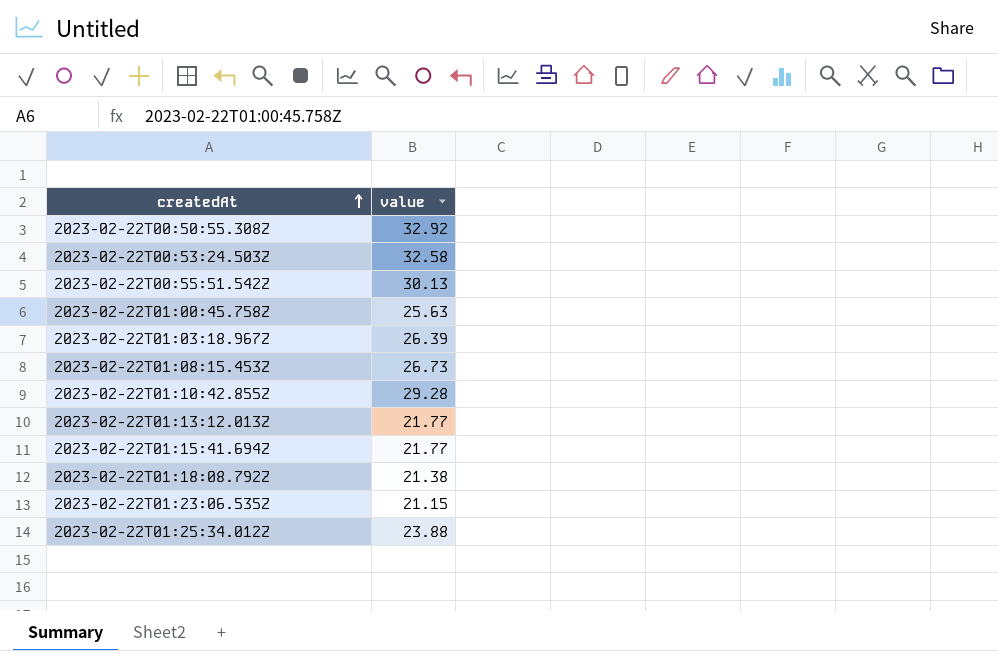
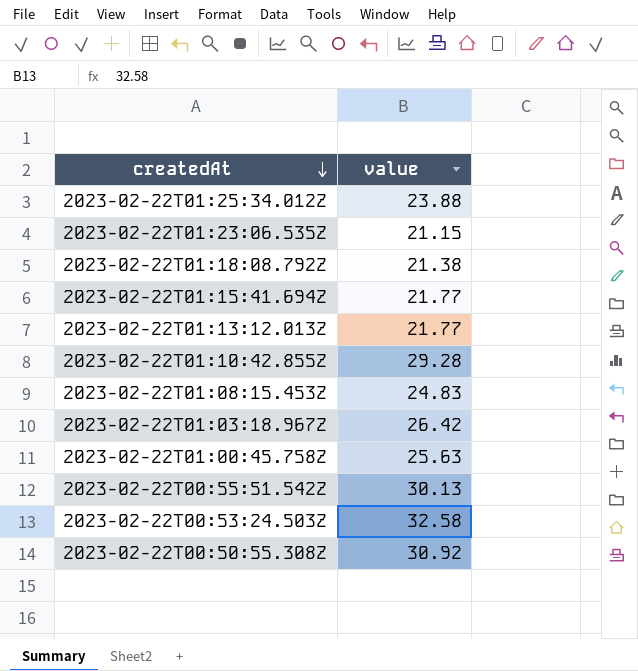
row order: createdAt ascending -> createdAt descending
2023-02-22T01:08:15.453Z | value: 26.73 -> 24.83
2023-02-22T01:03:18.967Z | value: 26.39 -> 26.42
2023-02-22T00:50:55.308Z | value: 32.92 -> 30.92

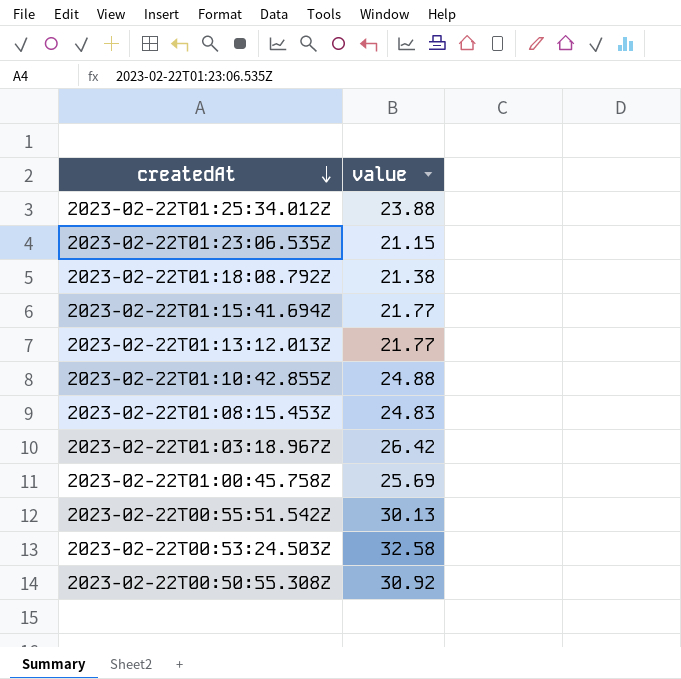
2023-02-22T01:10:42.855Z | value: 29.28 -> 24.88
2023-02-22T01:00:45.758Z | value: 25.63 -> 25.69

